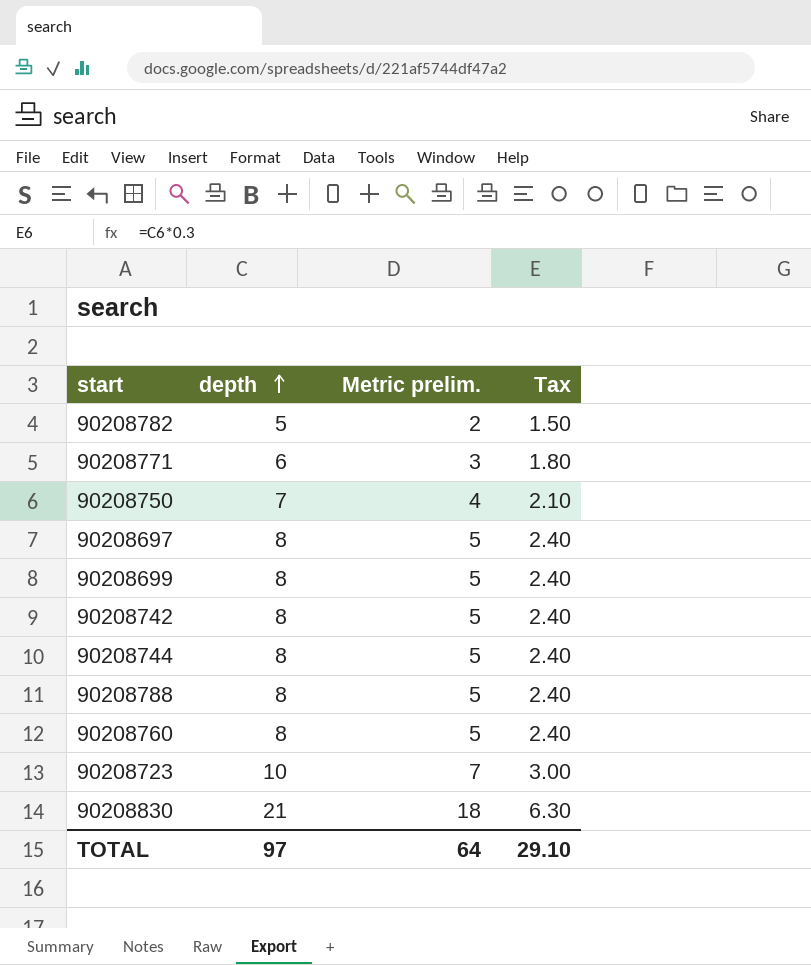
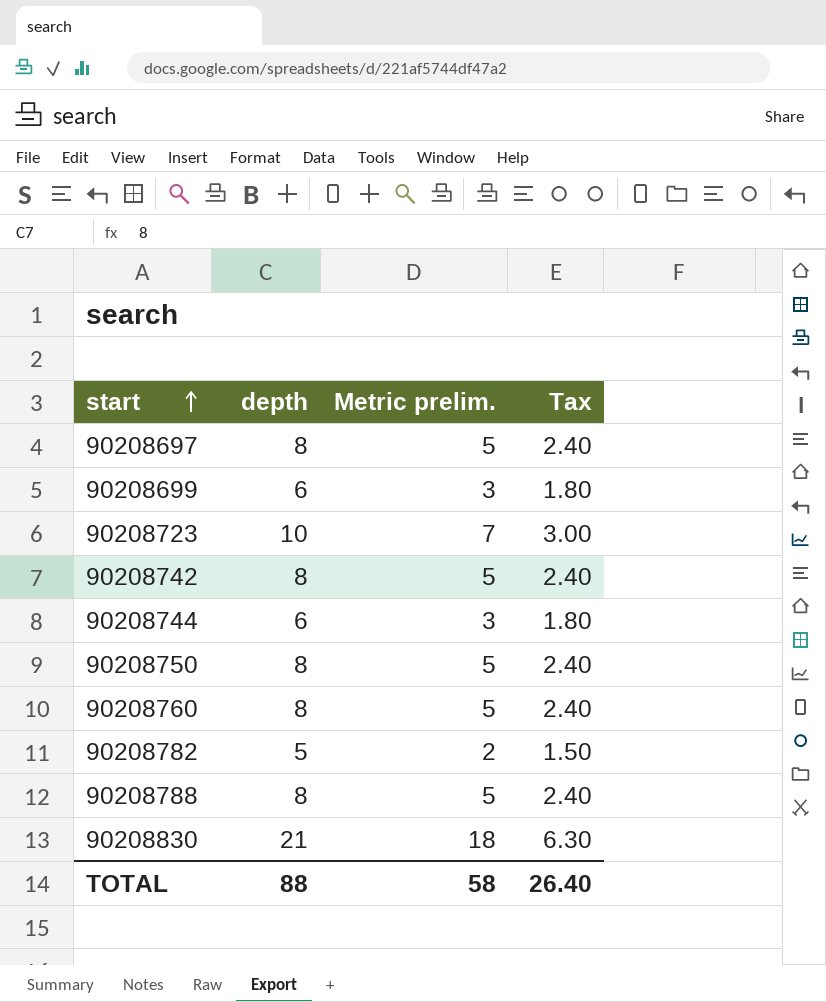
row order: depth ascending -> start ascending
row 90208771: 6 | 3 | 1.80 -> none
90208699 | depth: 8 -> 6
90208699 | Metric prelim.: 5 -> 3
90208699 | Tax: 2.40 -> 1.80
90208744 | depth: 8 -> 6
90208744 | Metric prelim.: 5 -> 3
90208744 | Tax: 2.40 -> 1.80
90208750 | depth: 7 -> 8
90208750 | Metric prelim.: 4 -> 5
90208750 | Tax: 2.10 -> 2.40
TOTAL | depth: 97 -> 88
TOTAL | Metric prelim.: 64 -> 58
TOTAL | Tax: 29.10 -> 26.40

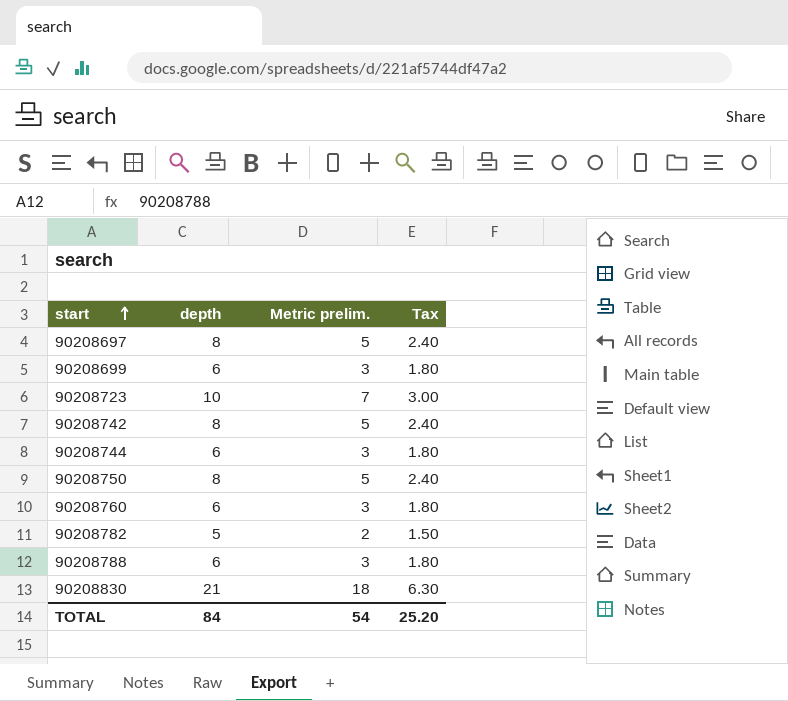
90208760 | depth: 8 -> 6
90208760 | Metric prelim.: 5 -> 3
90208760 | Tax: 2.40 -> 1.80
90208788 | depth: 8 -> 6
90208788 | Metric prelim.: 5 -> 3
90208788 | Tax: 2.40 -> 1.80
TOTAL | depth: 88 -> 84
TOTAL | Metric prelim.: 58 -> 54
TOTAL | Tax: 26.40 -> 25.20

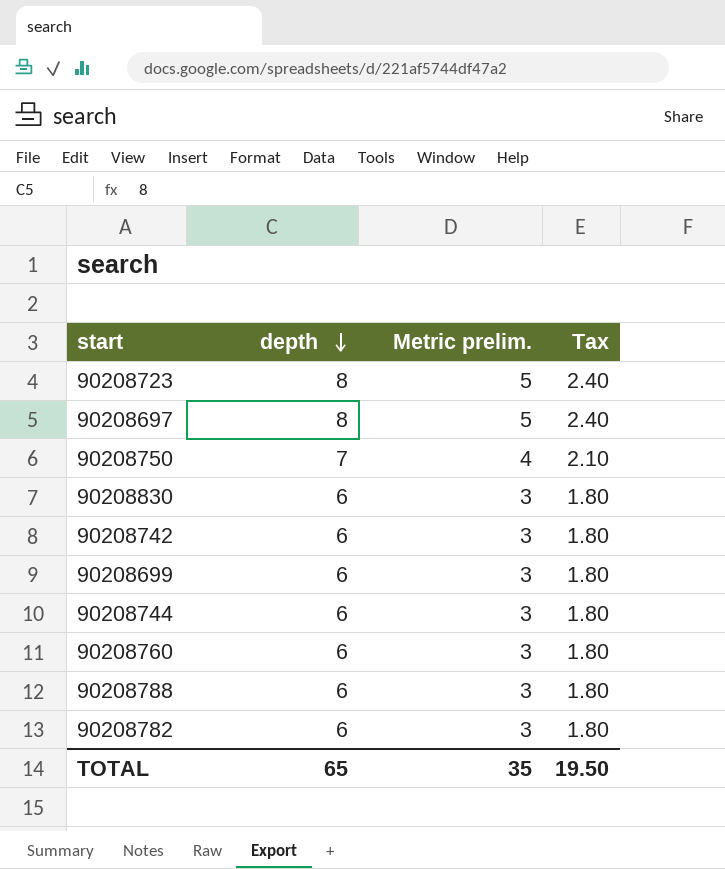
row order: start ascending -> depth descending
90208723 | depth: 10 -> 8
90208723 | Metric prelim.: 7 -> 5
90208723 | Tax: 3.00 -> 2.40
90208750 | depth: 8 -> 7
90208750 | Metric prelim.: 5 -> 4
90208750 | Tax: 2.40 -> 2.10
90208830 | depth: 21 -> 6
90208830 | Metric prelim.: 18 -> 3
90208830 | Tax: 6.30 -> 1.80
90208742 | depth: 8 -> 6
90208742 | Metric prelim.: 5 -> 3
90208742 | Tax: 2.40 -> 1.80
90208782 | depth: 5 -> 6
90208782 | Metric prelim.: 2 -> 3
90208782 | Tax: 1.50 -> 1.80
TOTAL | depth: 84 -> 65
TOTAL | Metric prelim.: 54 -> 35
TOTAL | Tax: 25.20 -> 19.50

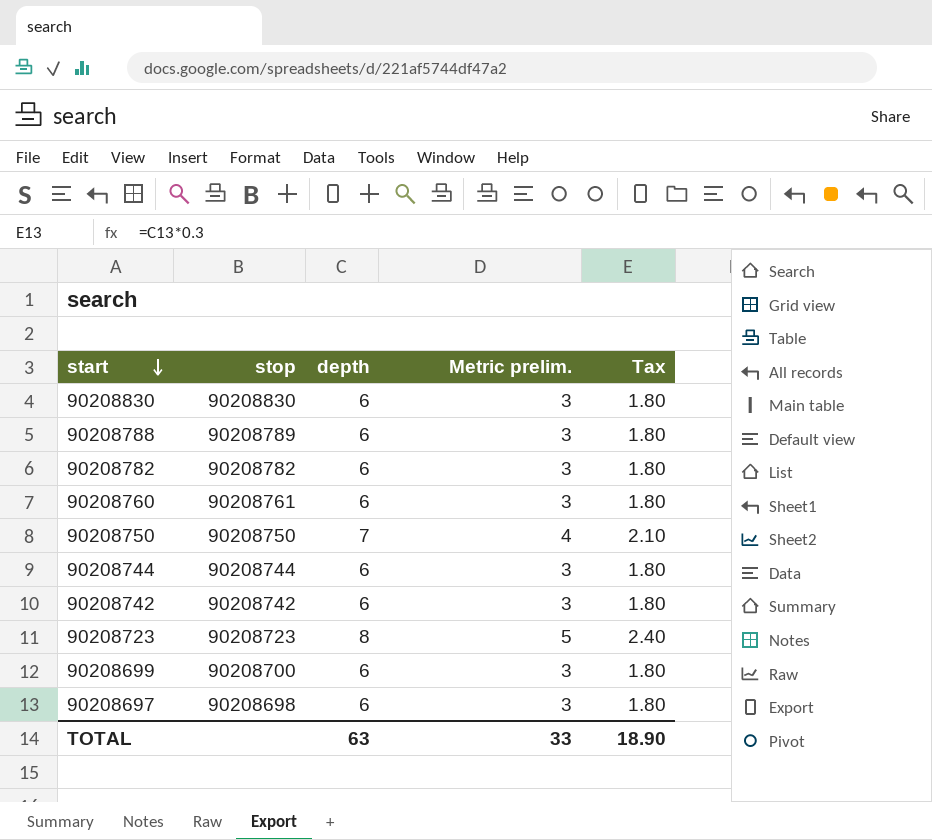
row order: depth descending -> start descending
column stop | position: none -> 2
90208697 | depth: 8 -> 6
90208697 | Metric prelim.: 5 -> 3
90208697 | Tax: 2.40 -> 1.80
TOTAL | depth: 65 -> 63
TOTAL | Metric prelim.: 35 -> 33
TOTAL | Tax: 19.50 -> 18.90

